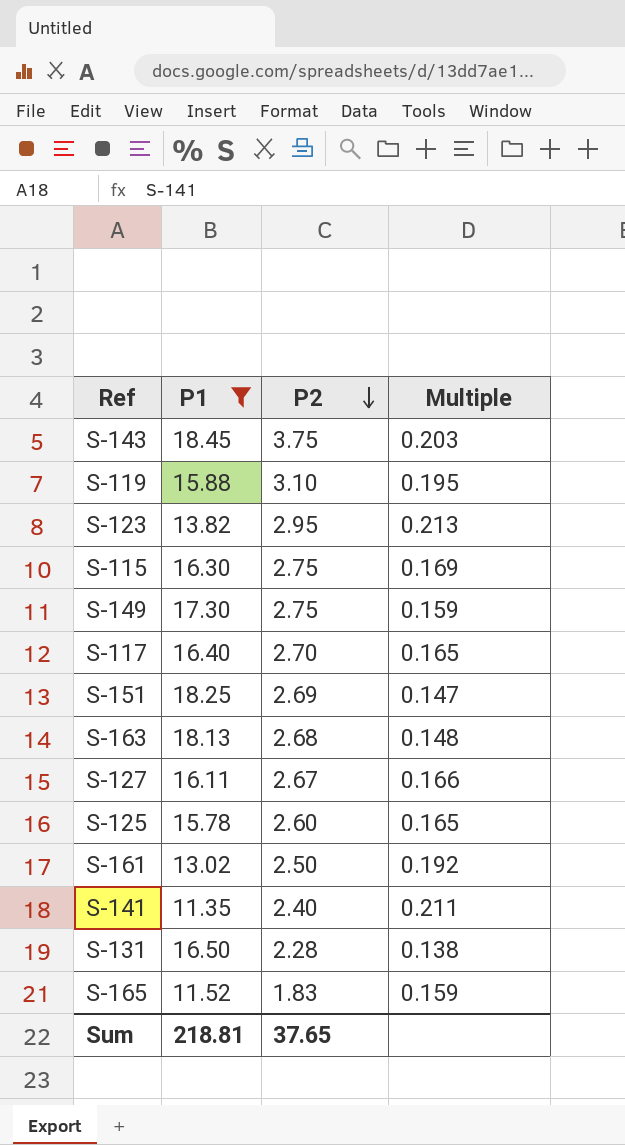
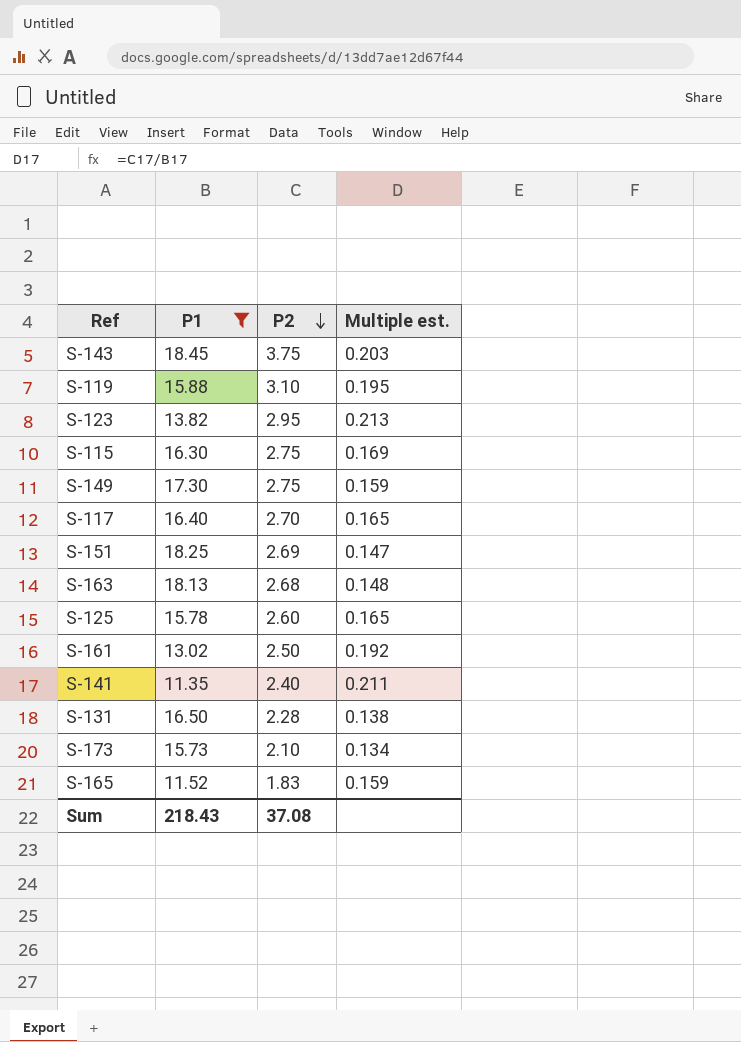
column name: Multiple -> Multiple est.
row S-127: 16.11 | 2.67 | 0.166 -> none
row S-173: none -> 15.73 | 2.10 | 0.134
Sum | P1: 218.81 -> 218.43
Sum | P2: 37.65 -> 37.08

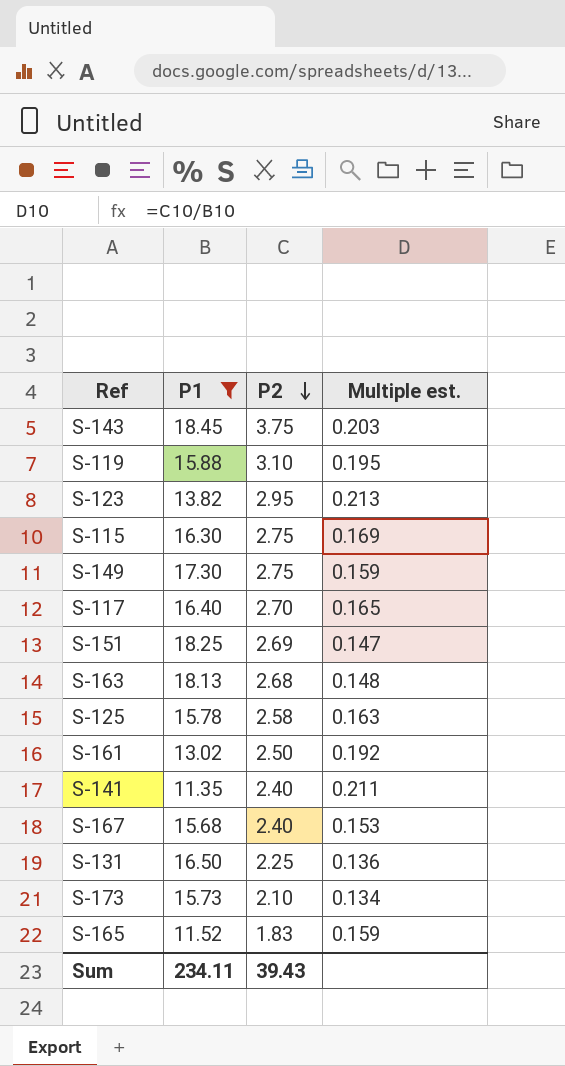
S-125 | P2: 2.60 -> 2.58
S-125 | Multiple est.: 0.165 -> 0.163
row S-167: none -> 15.68 | 2.40 | 0.153
S-131 | P2: 2.28 -> 2.25
S-131 | Multiple est.: 0.138 -> 0.136
Sum | P1: 218.43 -> 234.11
Sum | P2: 37.08 -> 39.43

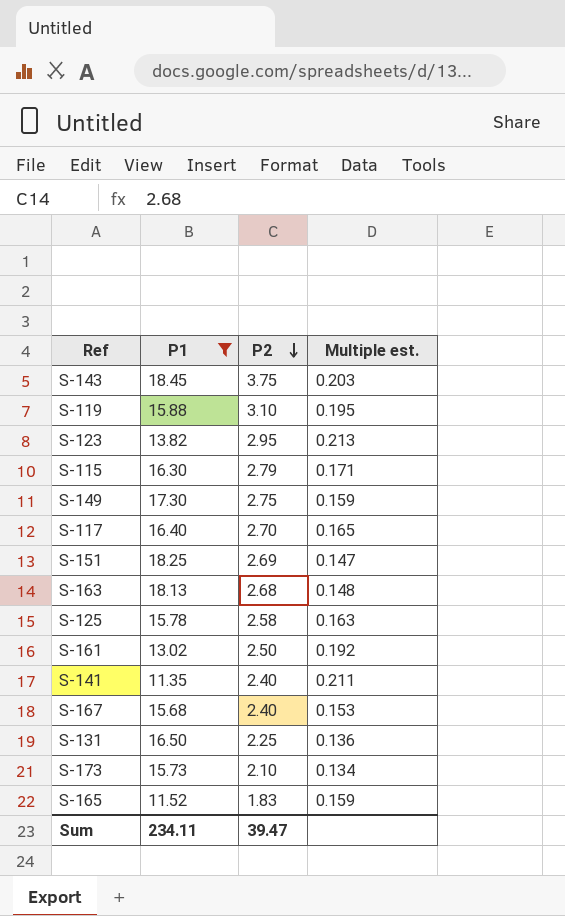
S-115 | P2: 2.75 -> 2.79
S-115 | Multiple est.: 0.169 -> 0.171
Sum | P2: 39.43 -> 39.47

